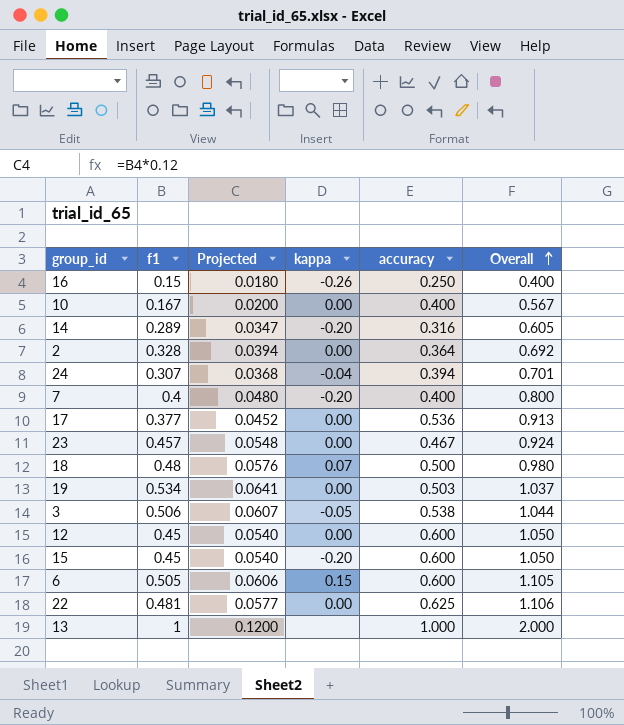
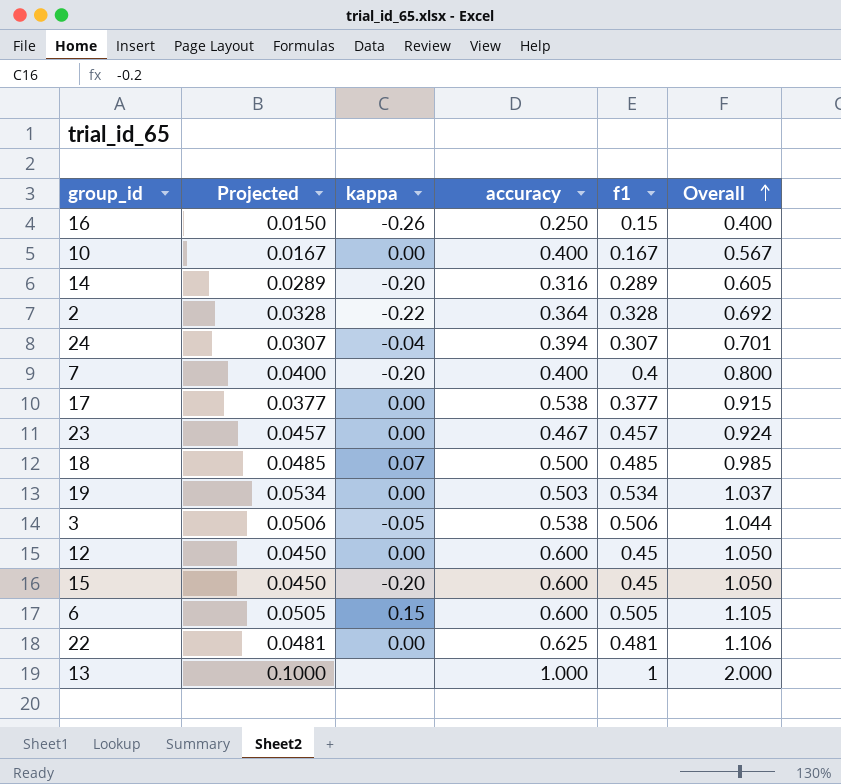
column Projected | formula: [f1] * 0.12 -> [f1] * 0.1
column f1 | position: 2 -> 5
2 | kappa: 0.00 -> -0.22
17 | accuracy: 0.536 -> 0.538
17 | Overall: 0.913 -> 0.915
18 | f1: 0.48 -> 0.485
18 | Overall: 0.980 -> 0.985

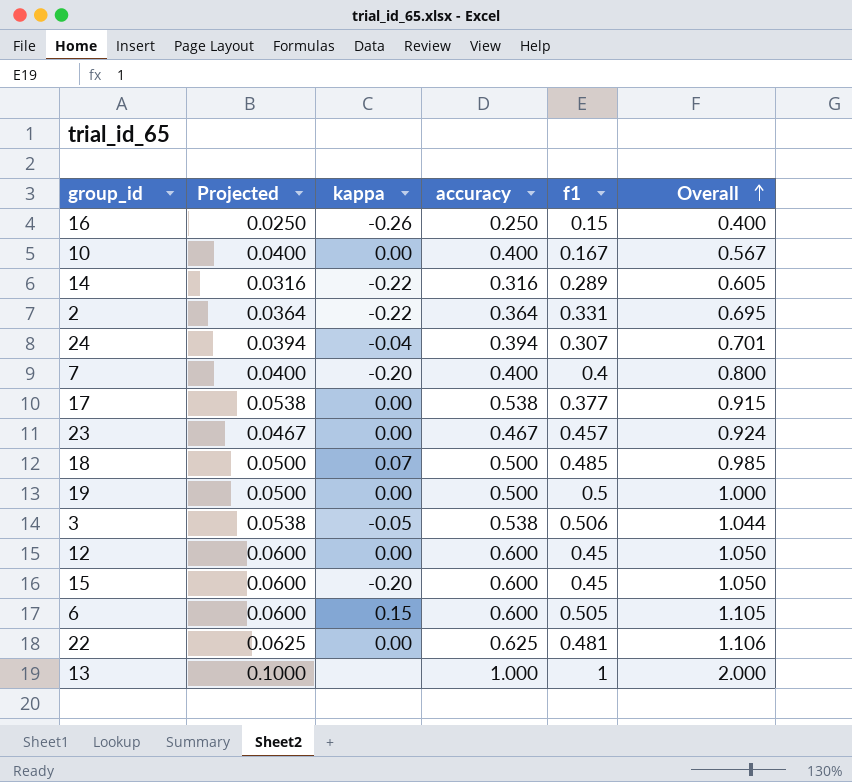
column Projected | formula: [f1] * 0.1 -> [accuracy] * 0.1
14 | kappa: -0.20 -> -0.22
2 | f1: 0.328 -> 0.331
2 | Overall: 0.692 -> 0.695
19 | accuracy: 0.503 -> 0.500
19 | f1: 0.534 -> 0.5
19 | Overall: 1.037 -> 1.000

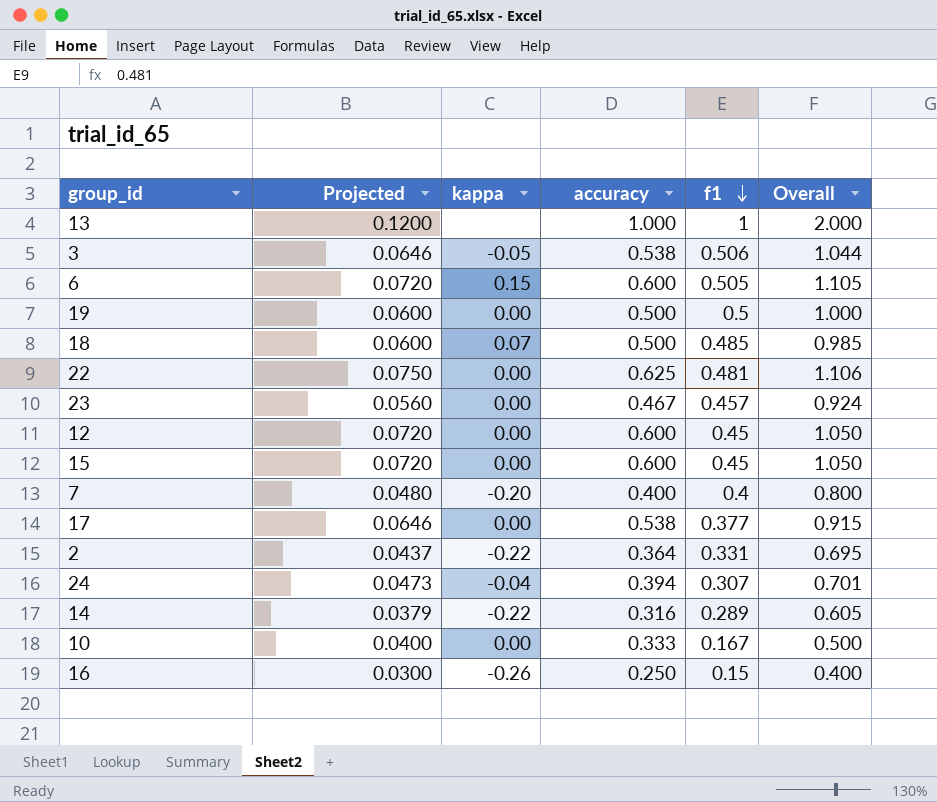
row order: Overall ascending -> f1 descending
column Projected | formula: [accuracy] * 0.1 -> [accuracy] * 0.12
15 | kappa: -0.20 -> 0.00
10 | accuracy: 0.400 -> 0.333
10 | Overall: 0.567 -> 0.500

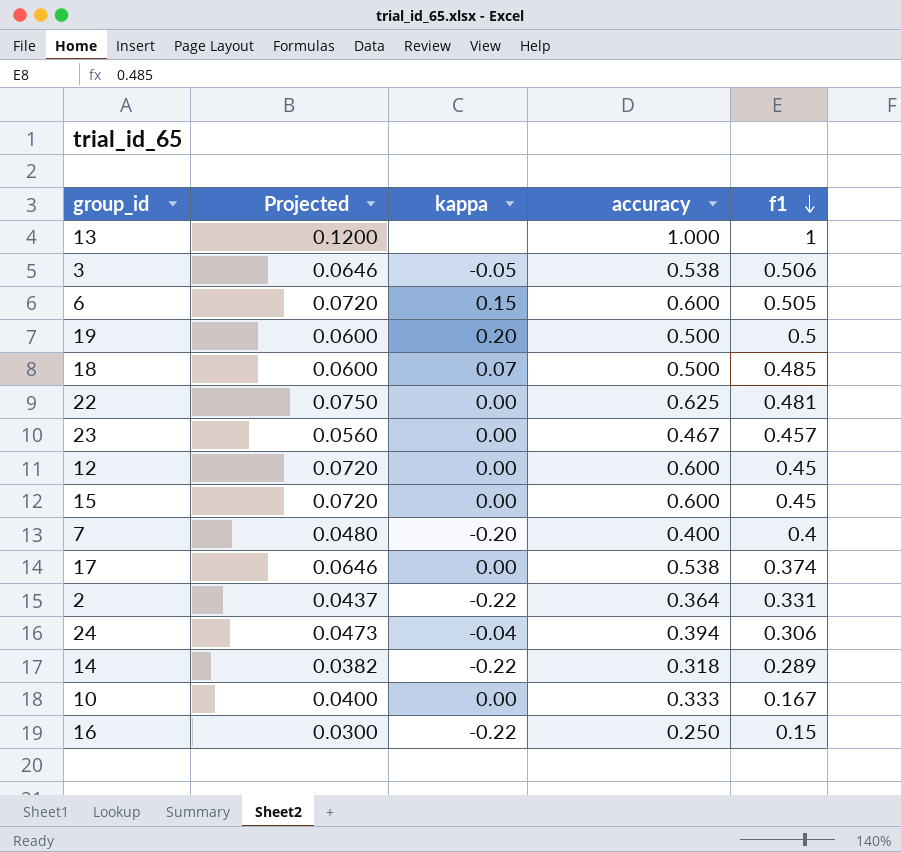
column Overall | formula: [accuracy] + [f1] -> none
19 | kappa: 0.00 -> 0.20
17 | f1: 0.377 -> 0.374
24 | f1: 0.307 -> 0.306
14 | Projected: 0.0379 -> 0.0382
14 | accuracy: 0.316 -> 0.318
16 | kappa: -0.26 -> -0.22

